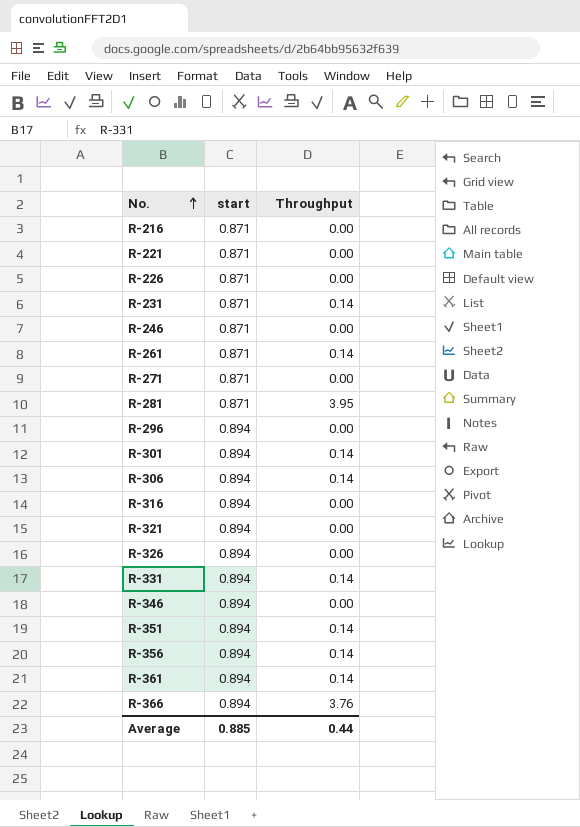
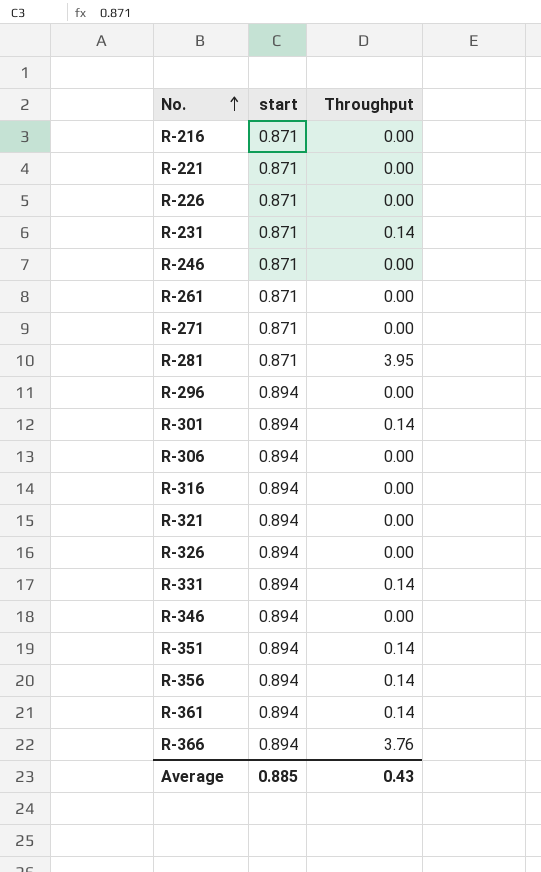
R-261 | Throughput: 0.14 -> 0.00
R-306 | Throughput: 0.14 -> 0.00
Average | Throughput: 0.44 -> 0.43

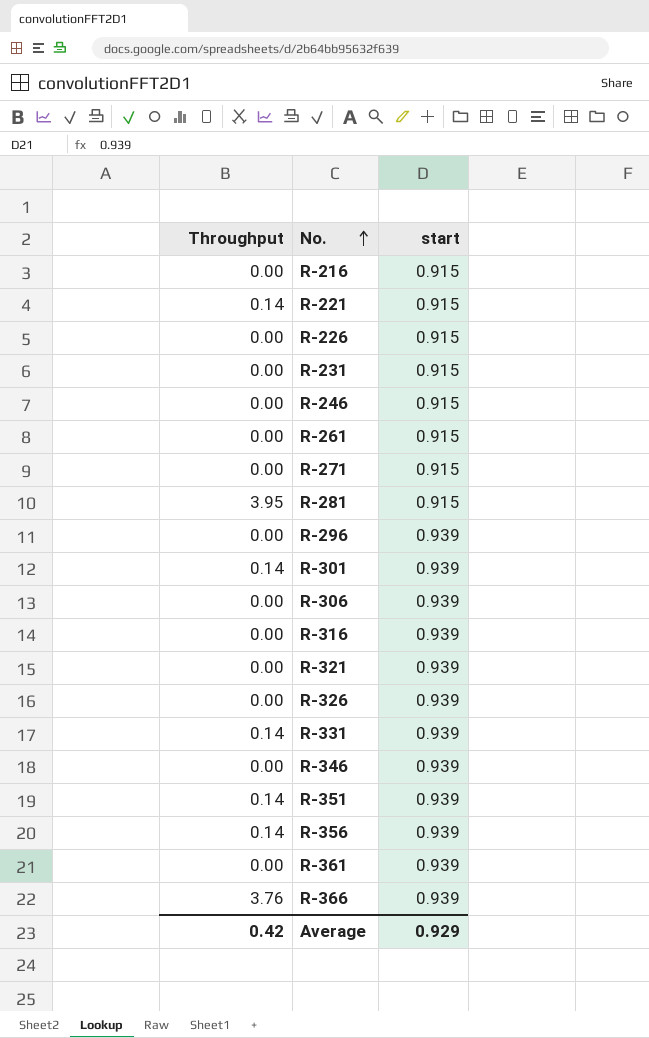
column Throughput | position: 3 -> 1
R-216 | start: 0.871 -> 0.915
R-221 | Throughput: 0.00 -> 0.14
R-221 | start: 0.871 -> 0.915
R-226 | start: 0.871 -> 0.915
R-231 | Throughput: 0.14 -> 0.00
R-231 | start: 0.871 -> 0.915
R-246 | start: 0.871 -> 0.915
R-261 | start: 0.871 -> 0.915
R-271 | start: 0.871 -> 0.915
R-281 | start: 0.871 -> 0.915
R-296 | start: 0.894 -> 0.939
R-301 | start: 0.894 -> 0.939
R-306 | start: 0.894 -> 0.939
R-316 | start: 0.894 -> 0.939
R-321 | start: 0.894 -> 0.939
R-326 | start: 0.894 -> 0.939
R-331 | start: 0.894 -> 0.939
R-346 | start: 0.894 -> 0.939
R-351 | start: 0.894 -> 0.939
R-356 | start: 0.894 -> 0.939
R-361 | Throughput: 0.14 -> 0.00
R-361 | start: 0.894 -> 0.939
R-366 | start: 0.894 -> 0.939
Average | Throughput: 0.43 -> 0.42
Average | start: 0.885 -> 0.929

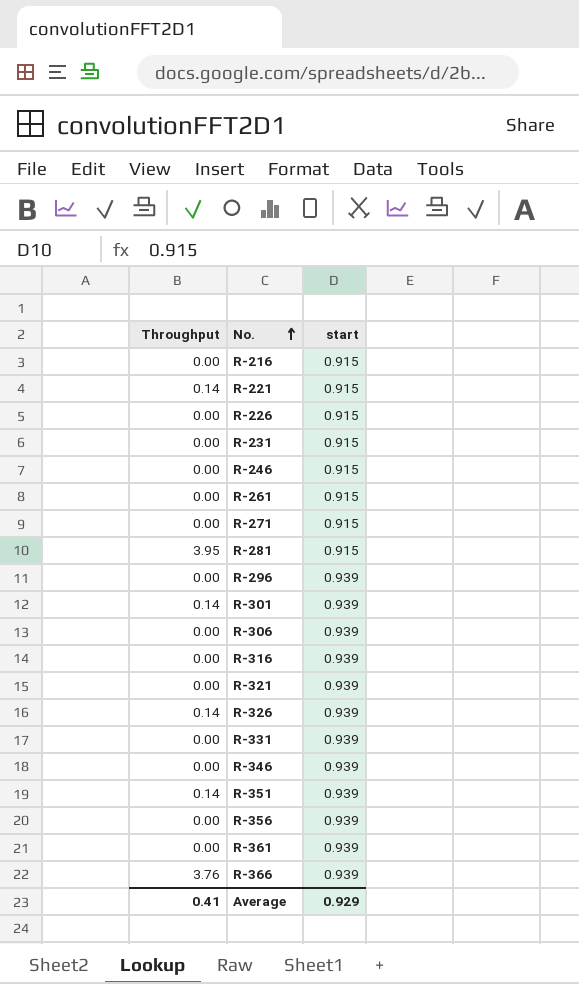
R-326 | Throughput: 0.00 -> 0.14
R-331 | Throughput: 0.14 -> 0.00
R-356 | Throughput: 0.14 -> 0.00
Average | Throughput: 0.42 -> 0.41

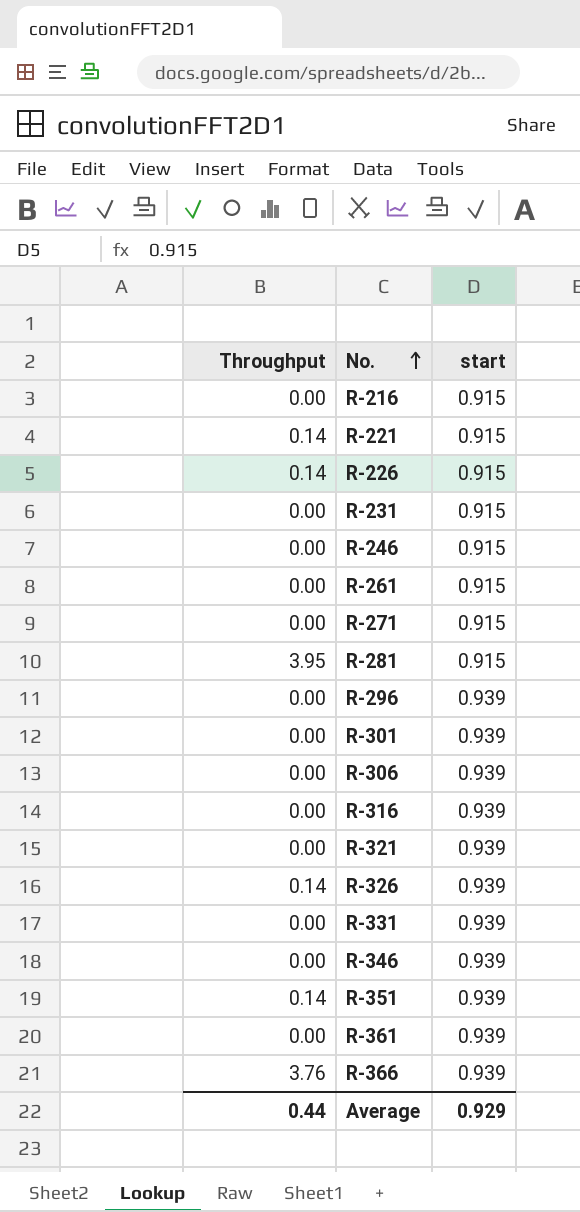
row R-356: 0.00 | 0.939 -> none
R-226 | Throughput: 0.00 -> 0.14
R-301 | Throughput: 0.14 -> 0.00
Average | Throughput: 0.41 -> 0.44

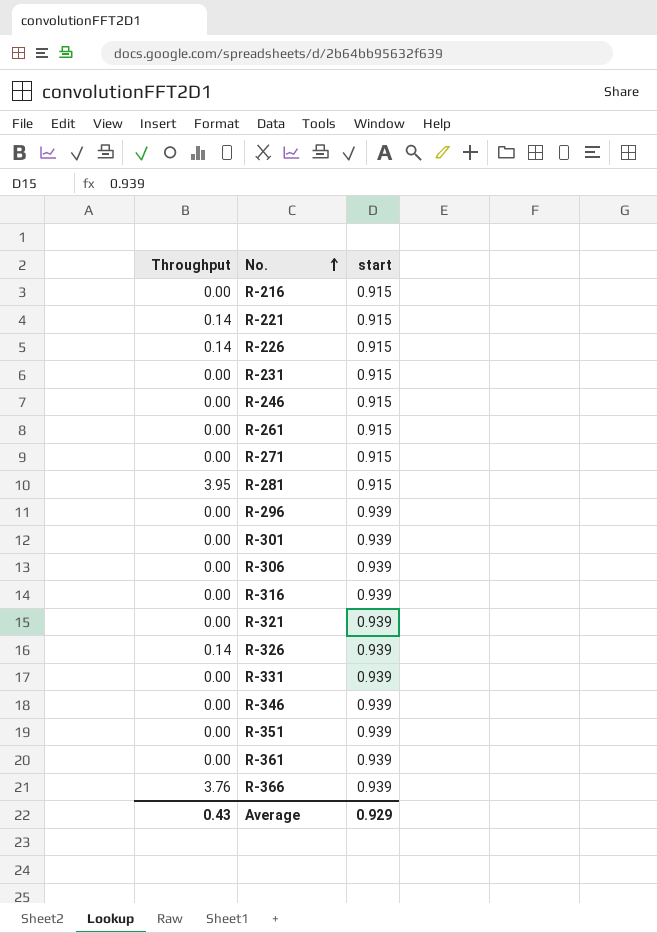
R-351 | Throughput: 0.14 -> 0.00
Average | Throughput: 0.44 -> 0.43

